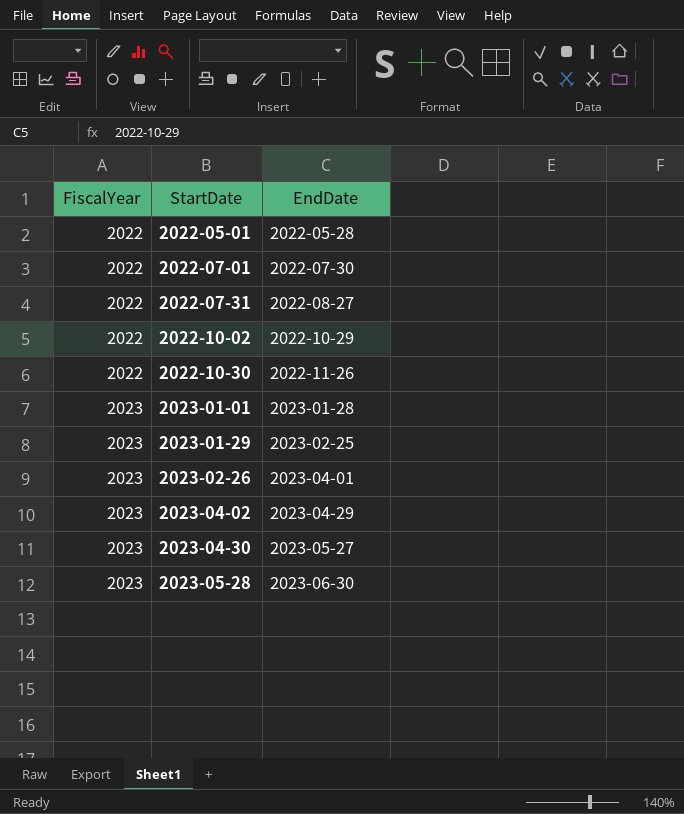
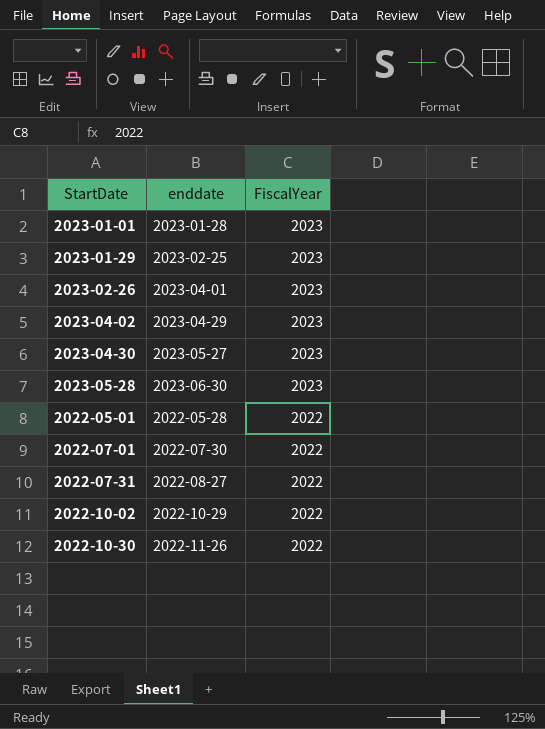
row order: FiscalYear ascending -> FiscalYear descending
column name: EndDate -> enddate
column FiscalYear | position: 1 -> 3

